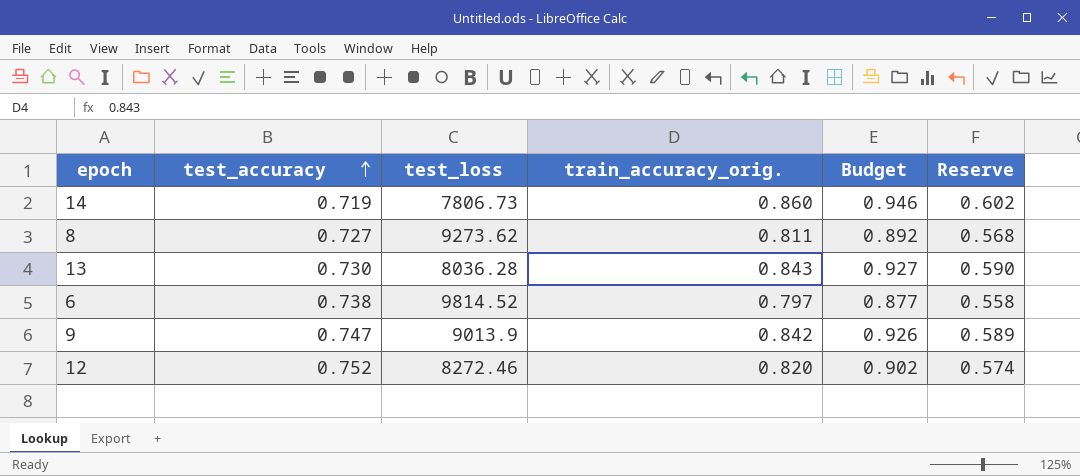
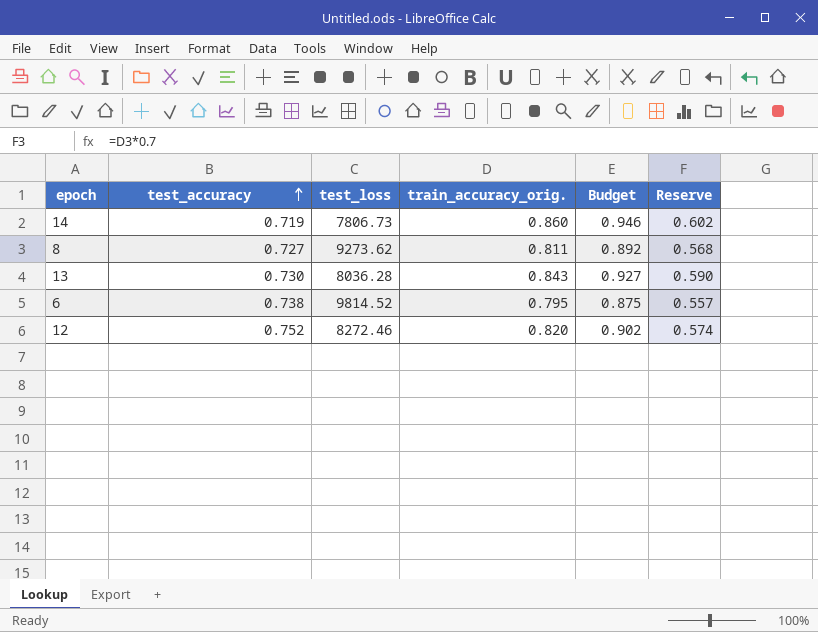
row 9: 0.747 | 9013.9 | 0.842 | 0.926 | 0.589 -> none
6 | train_accuracy_orig.: 0.797 -> 0.795
6 | Budget: 0.877 -> 0.875
6 | Reserve: 0.558 -> 0.557

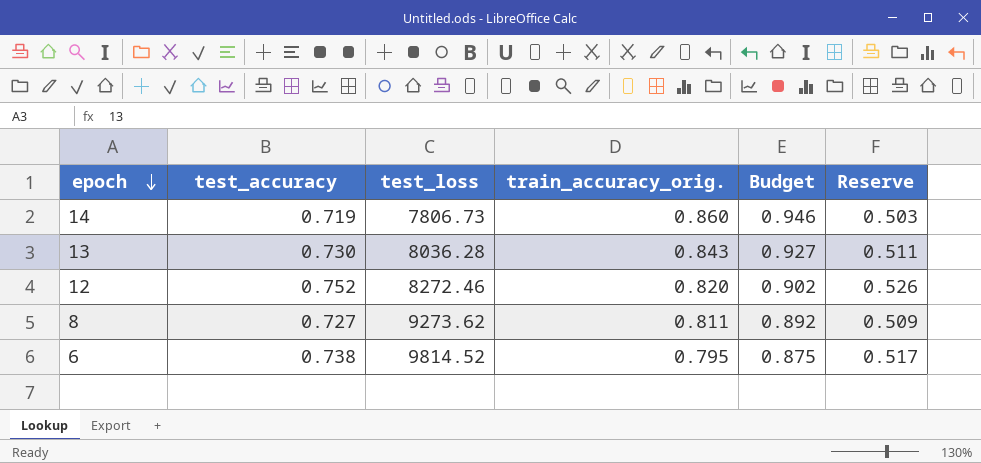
row order: test_accuracy ascending -> epoch descending
column Reserve | formula: [train_accuracy_orig.] * 0.7 -> [test_accuracy] * 0.7

